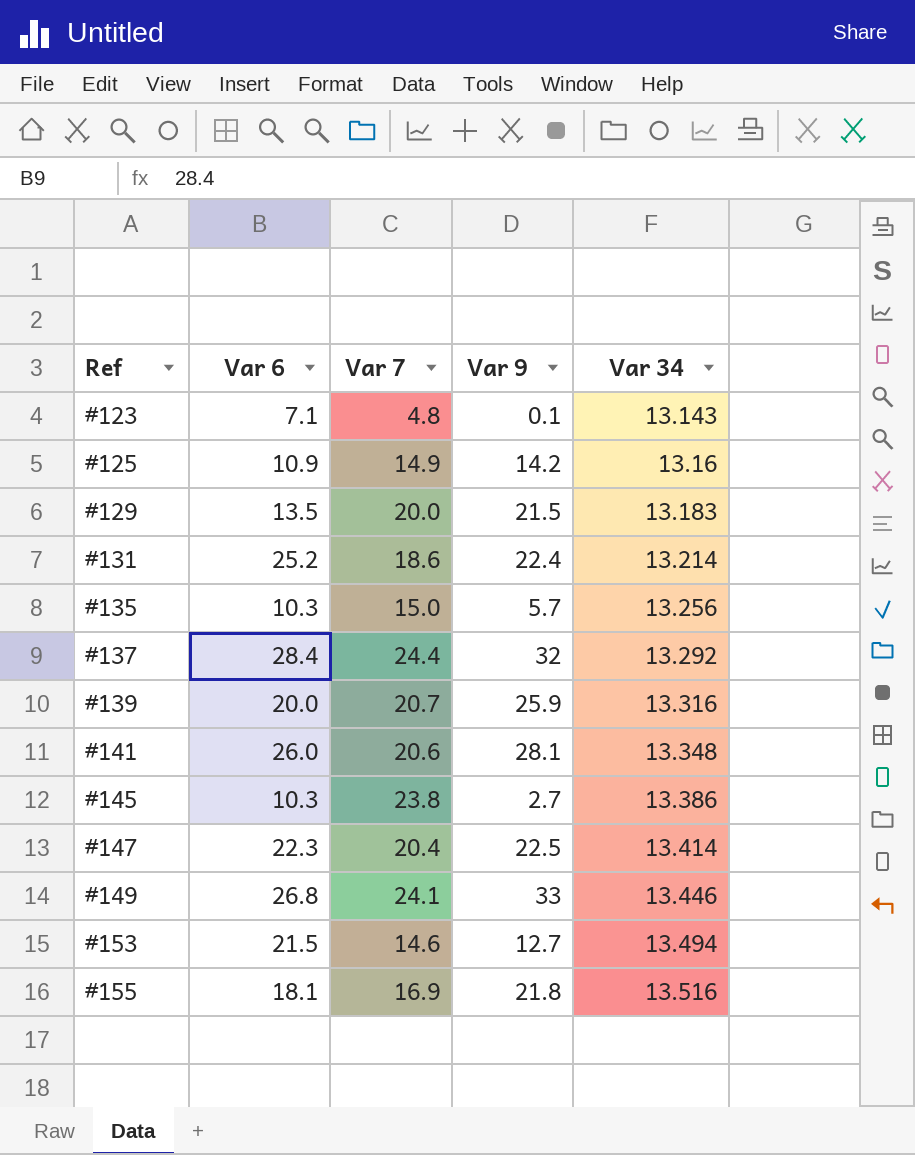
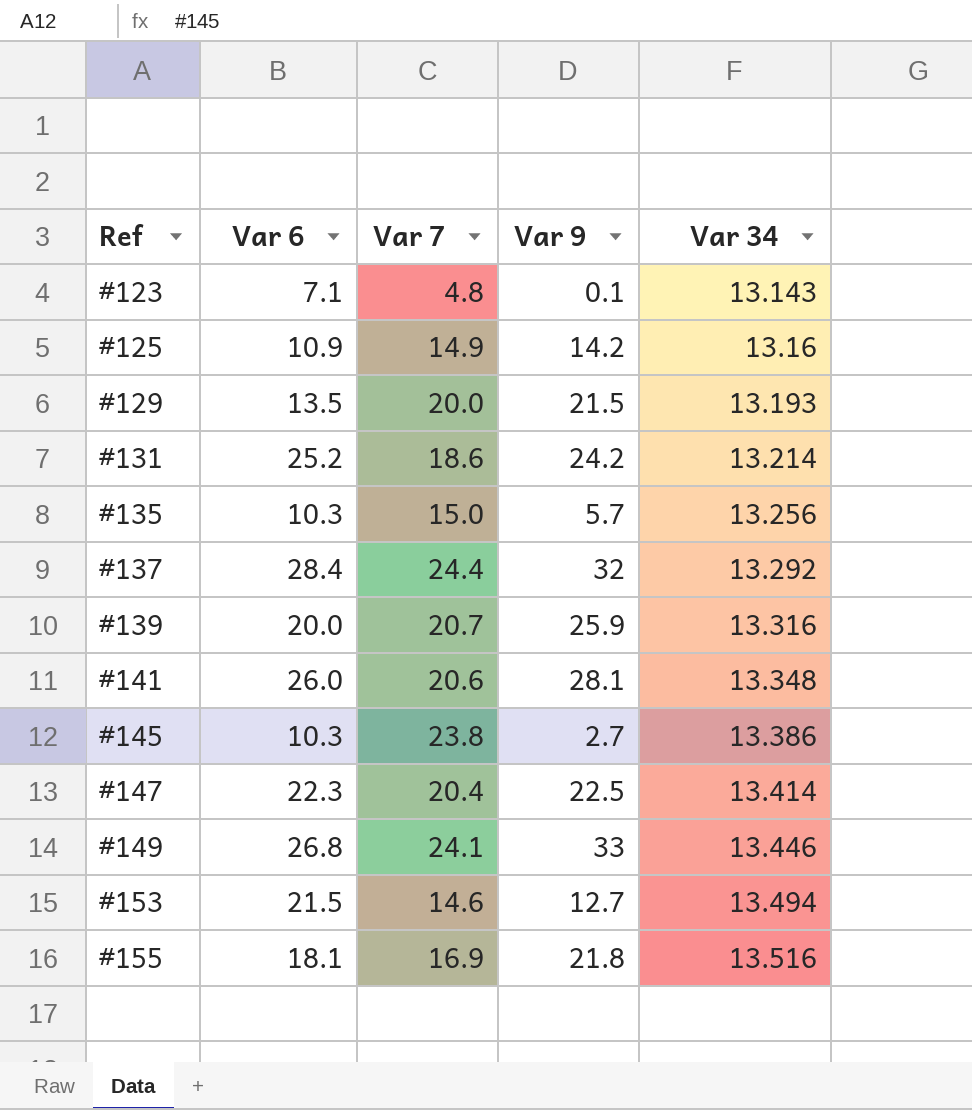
#129 | Var 34: 13.183 -> 13.193
#131 | Var 9: 22.4 -> 24.2

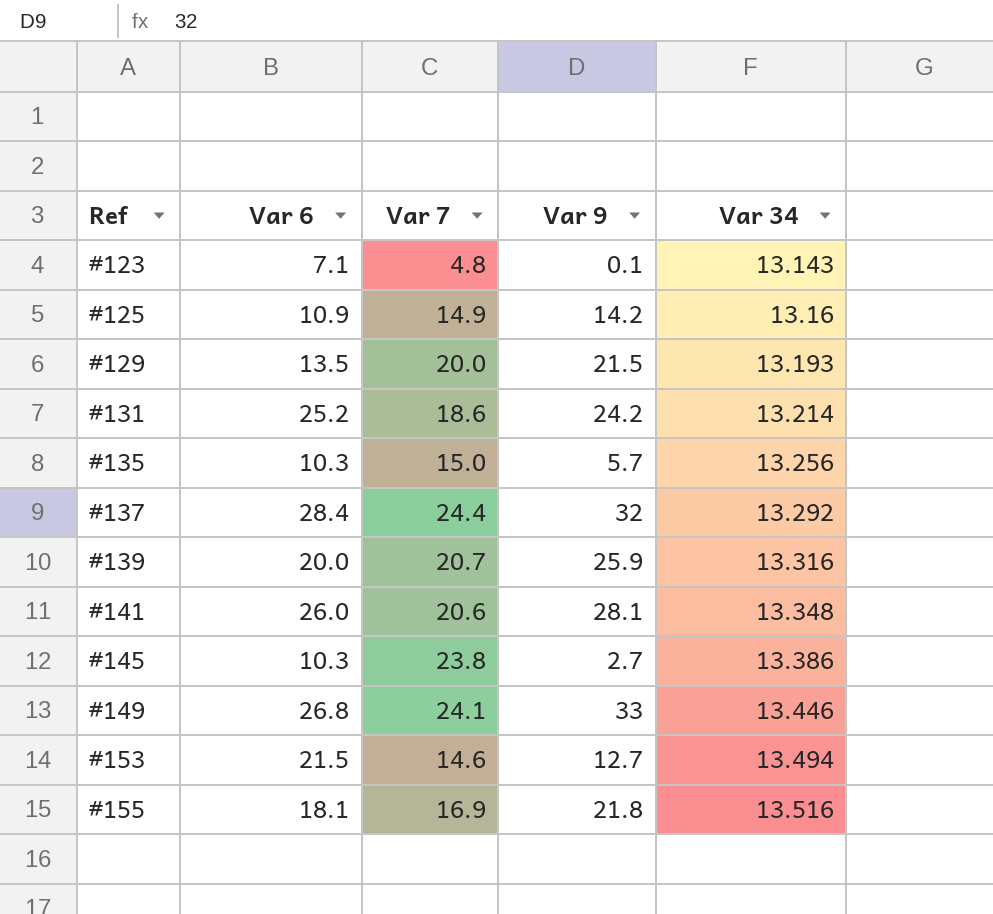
row #147: 22.3 | 20.4 | 22.5 | 13.414 -> none

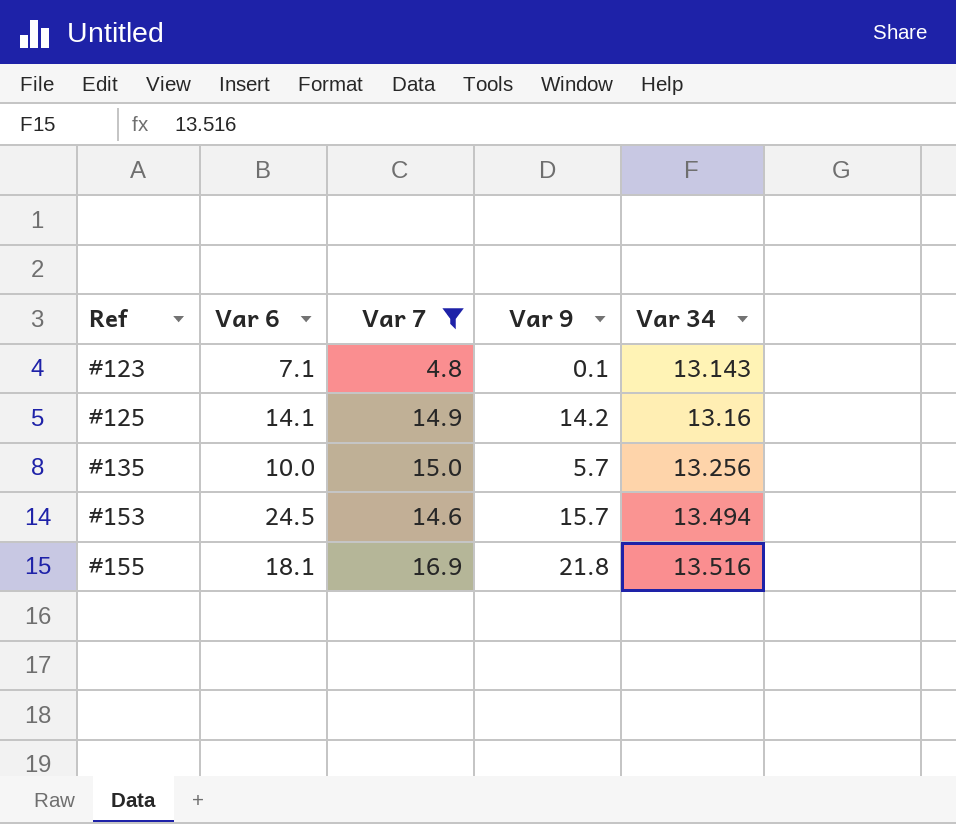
filter: none -> Var 7 <= 16.9
#125 | Var 6: 10.9 -> 14.1
#135 | Var 6: 10.3 -> 10.0
#153 | Var 6: 21.5 -> 24.5
#153 | Var 9: 12.7 -> 15.7

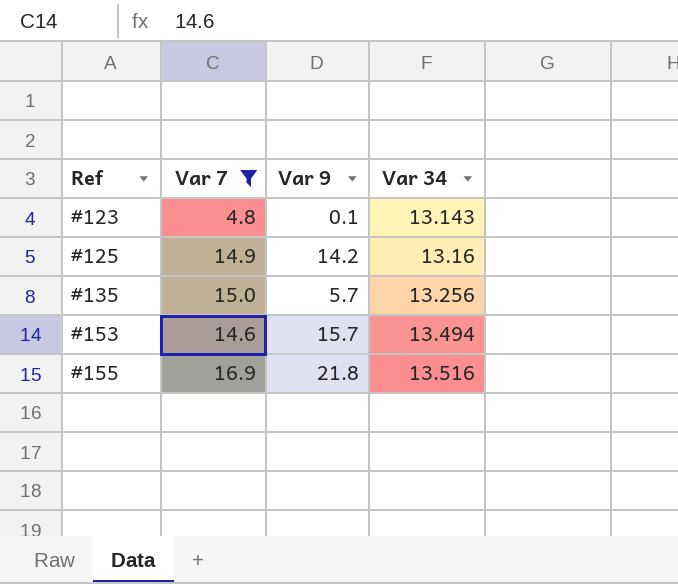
column Var 6 | position: 2 -> none

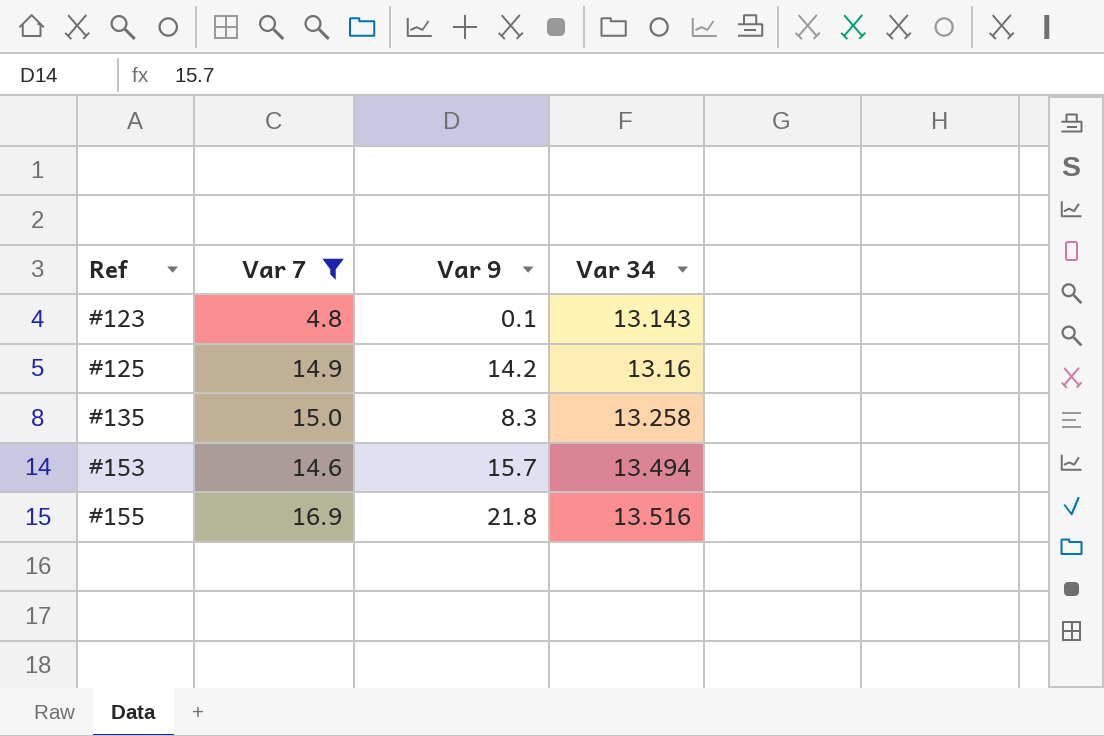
#135 | Var 9: 5.7 -> 8.3
#135 | Var 34: 13.256 -> 13.258

